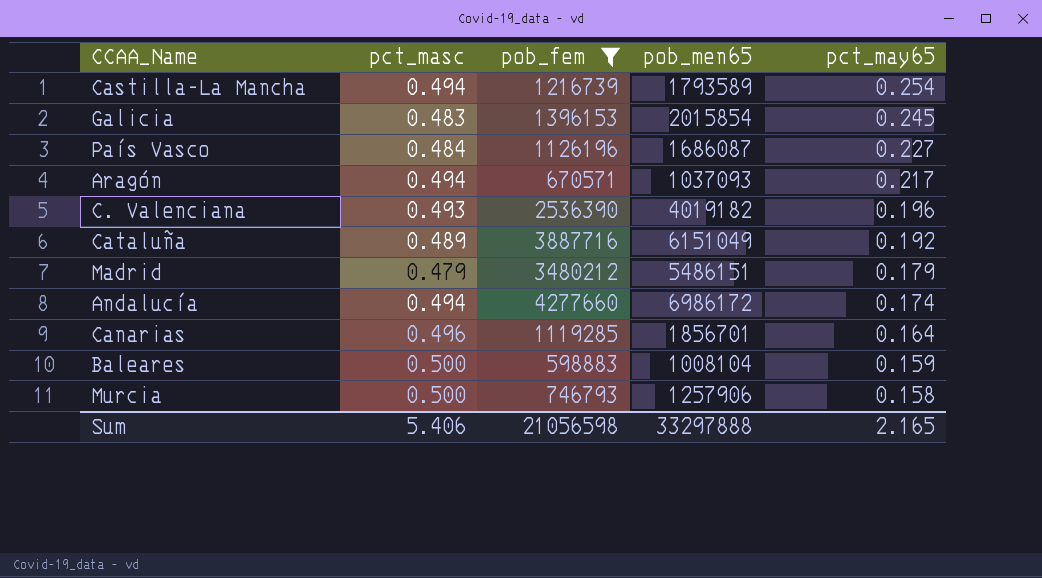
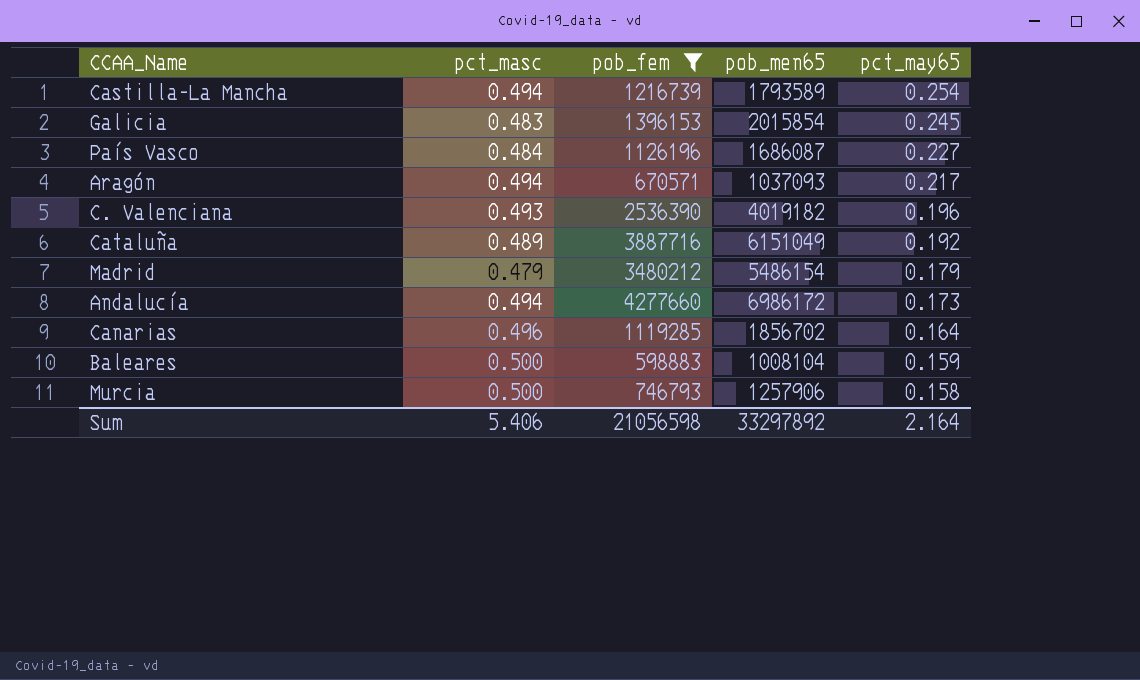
Madrid | pob_men65: 5486151 -> 5486154
Andalucía | pct_may65: 0.174 -> 0.173
Canarias | pob_men65: 1856701 -> 1856702
Sum | pob_men65: 33297888 -> 33297892
Sum | pct_may65: 2.165 -> 2.164

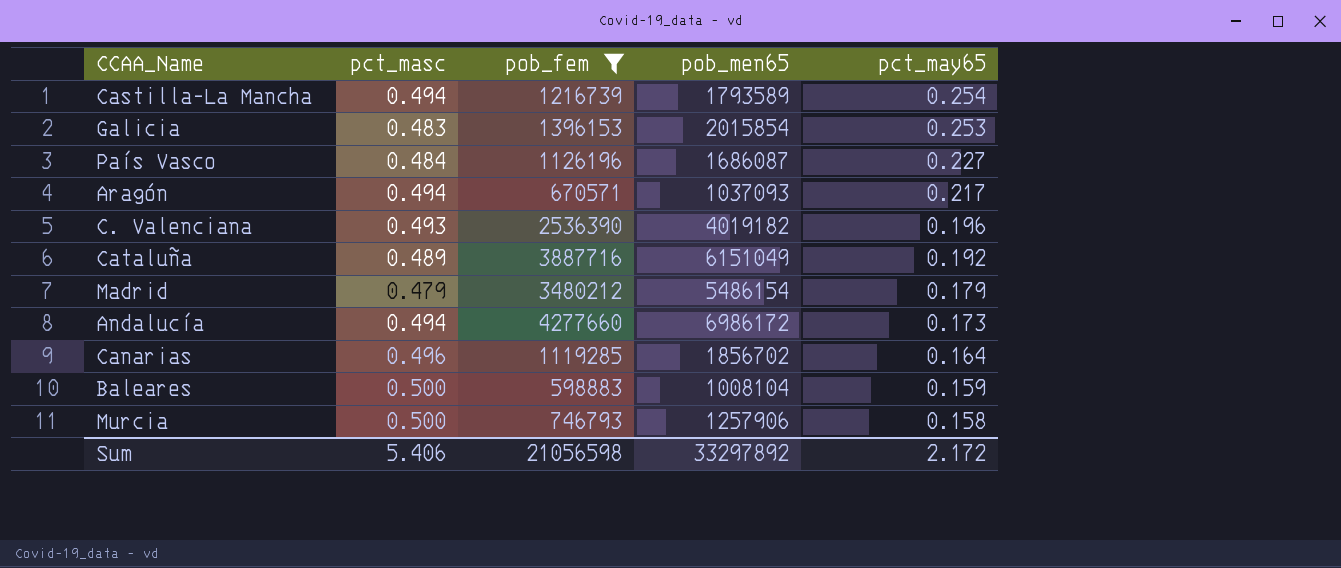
Galicia | pct_may65: 0.245 -> 0.253
Sum | pct_may65: 2.164 -> 2.172

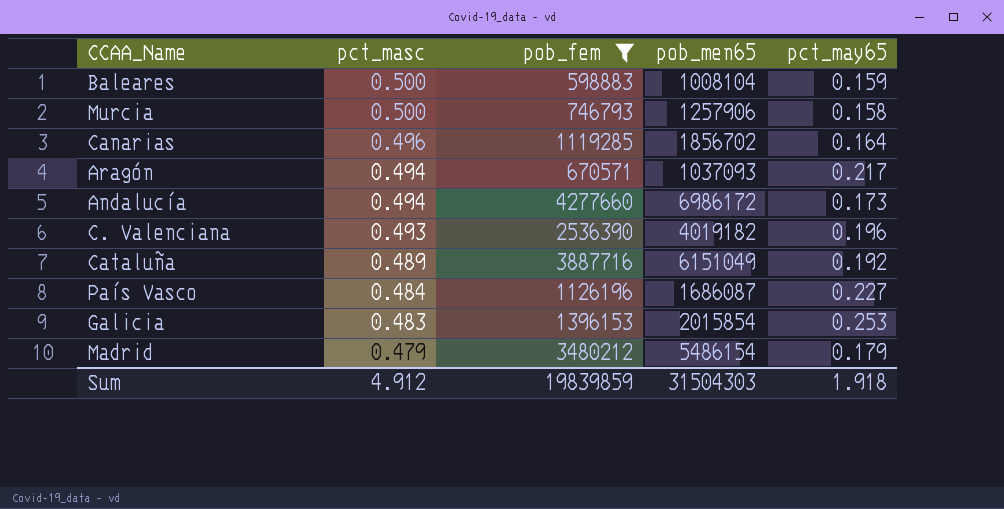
row order: pct_may65 descending -> pct_masc descending
row Castilla-La Mancha: 0.494 | 1216739 | 1793589 | 0.254 -> none
Sum | pct_masc: 5.406 -> 4.912
Sum | pob_fem: 21056598 -> 19839859
Sum | pob_men65: 33297892 -> 31504303
Sum | pct_may65: 2.172 -> 1.918

